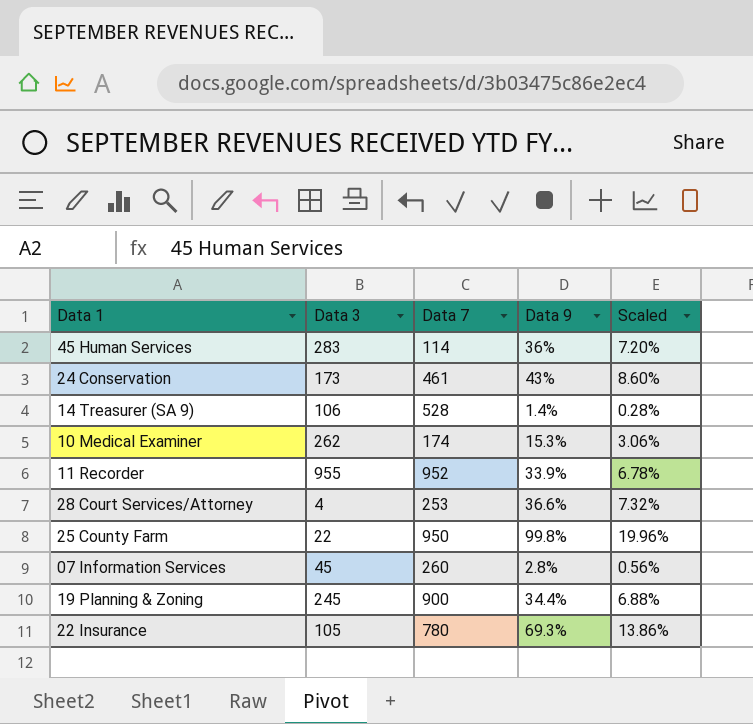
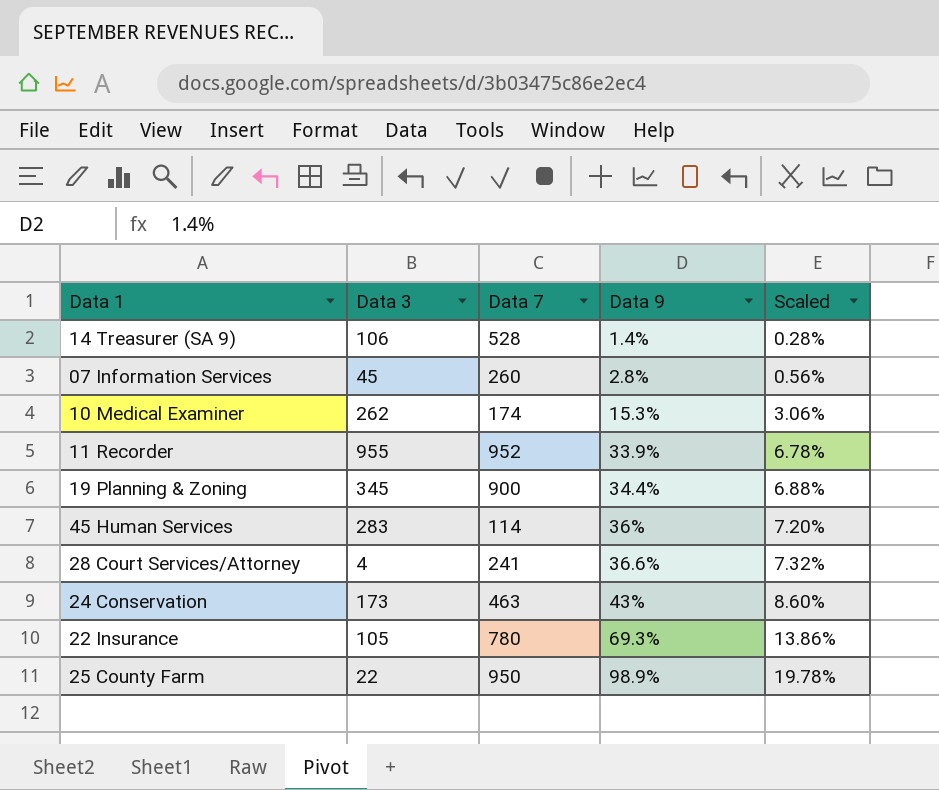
row order: none -> Data 9 ascending
19 Planning & Zoning | Data 3: 245 -> 345
28 Court Services/Attorney | Data 7: 253 -> 241
24 Conservation | Data 7: 461 -> 463
25 County Farm | Data 9: 99.8% -> 98.9%
25 County Farm | Scaled: 19.96% -> 19.78%

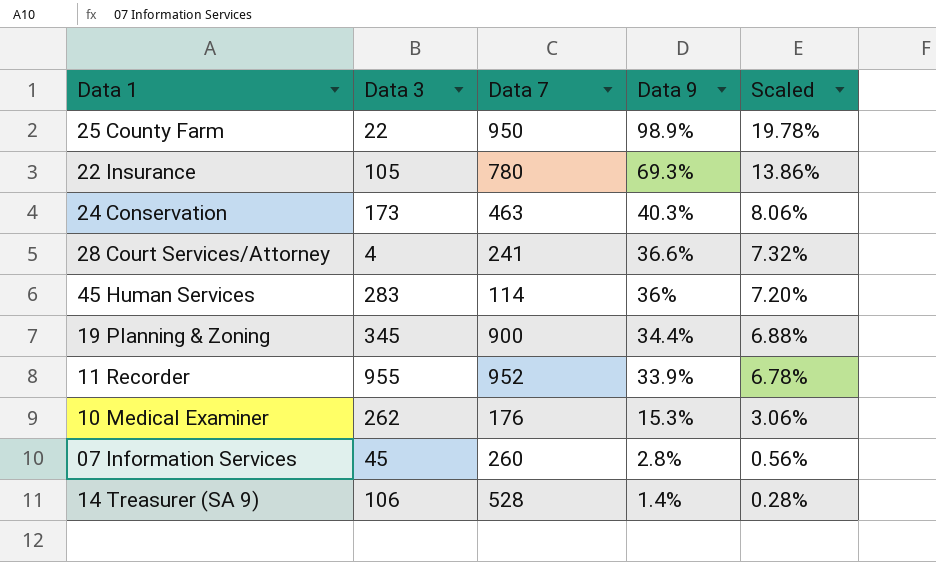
row order: Data 9 ascending -> Data 9 descending
24 Conservation | Data 9: 43% -> 40.3%
24 Conservation | Scaled: 8.60% -> 8.06%
10 Medical Examiner | Data 7: 174 -> 176

